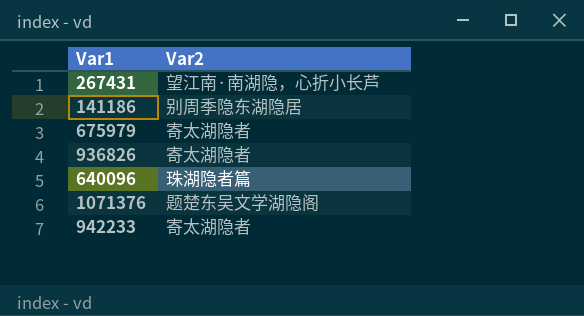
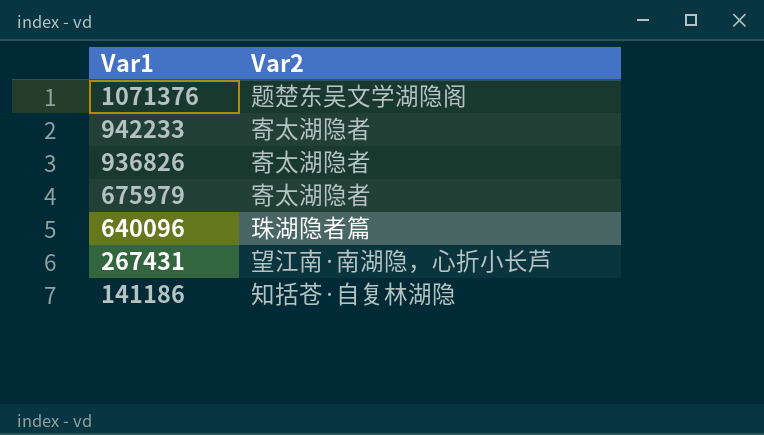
row order: none -> Var1 descending
141186 | Var2: 别周季隐东湖隐居 -> 知括苍·自复林湖隐

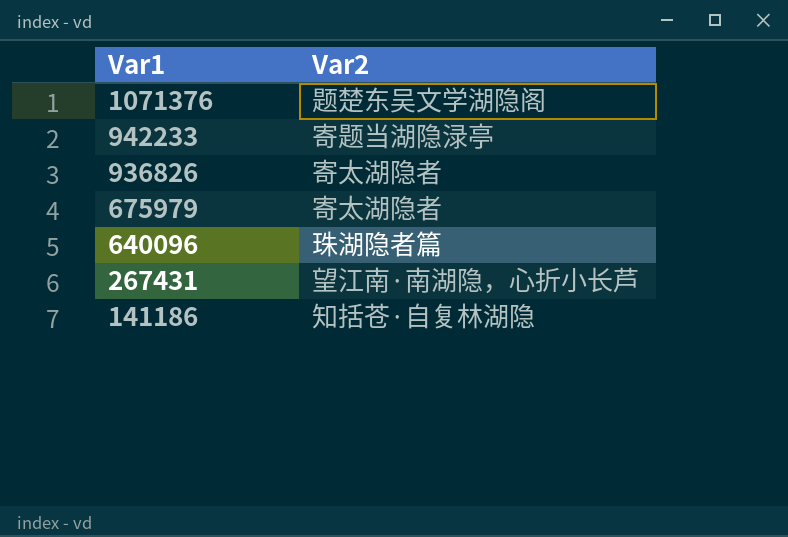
942233 | Var2: 寄太湖隐者 -> 寄题当湖隐渌亭

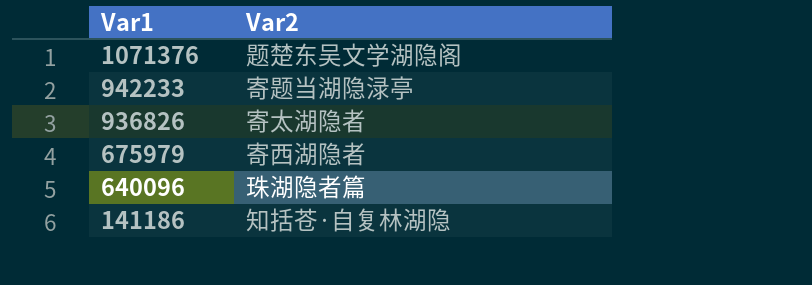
row 267431: 望江南·南湖隐，心折小长芦 -> none
675979 | Var2: 寄太湖隐者 -> 寄西湖隐者

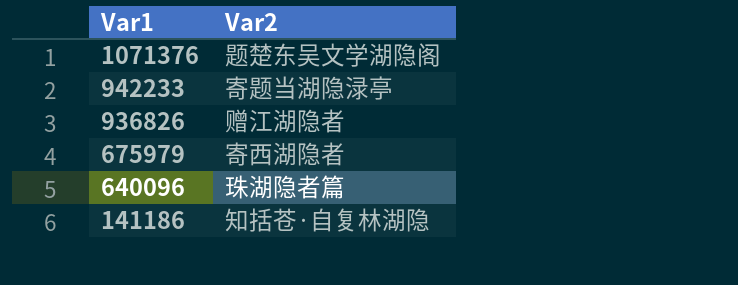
936826 | Var2: 寄太湖隐者 -> 赠江湖隐者

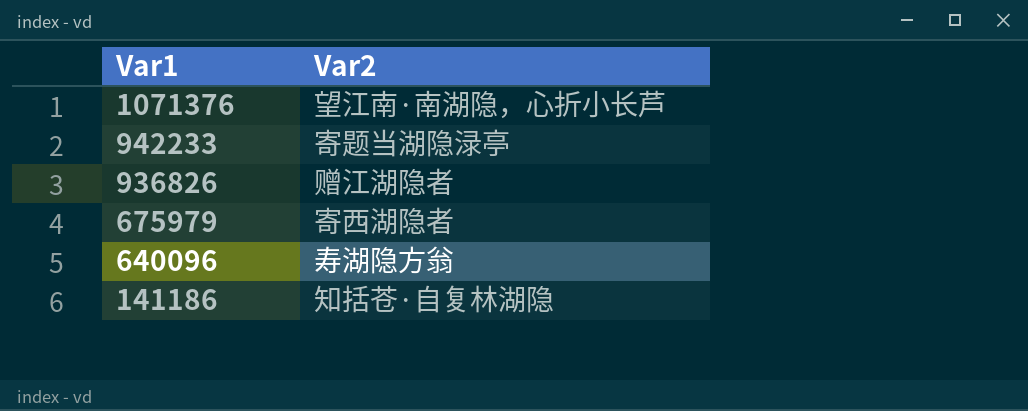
1071376 | Var2: 题楚东吴文学湖隐阁 -> 望江南·南湖隐，心折小长芦
640096 | Var2: 珠湖隐者篇 -> 寿湖隐方翁

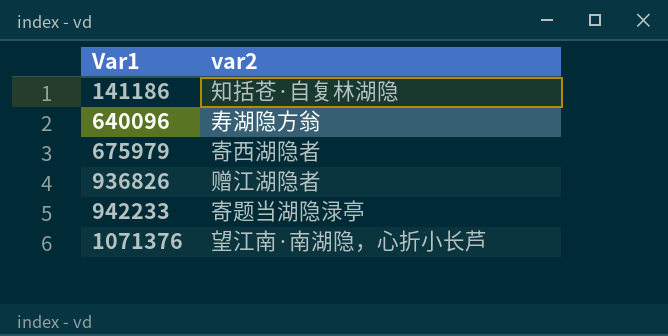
row order: Var1 descending -> Var1 ascending
column name: Var2 -> var2

